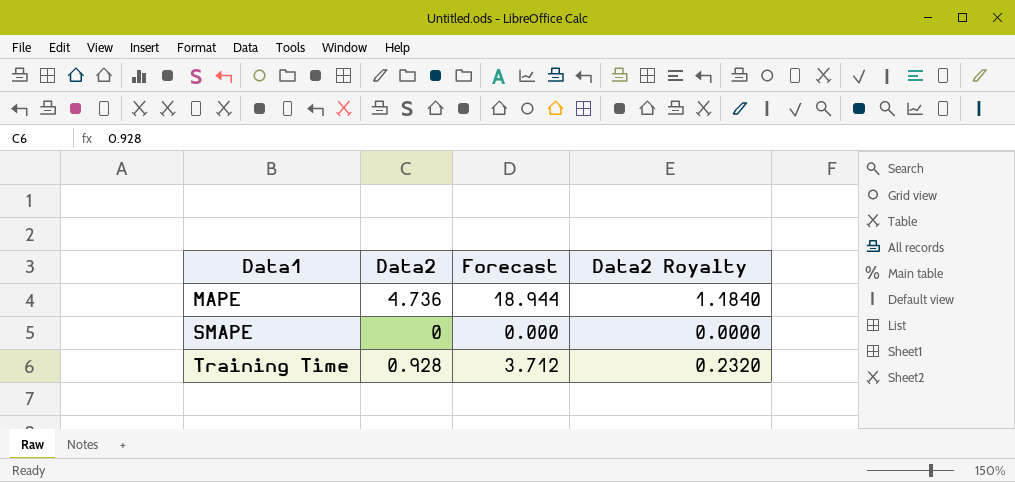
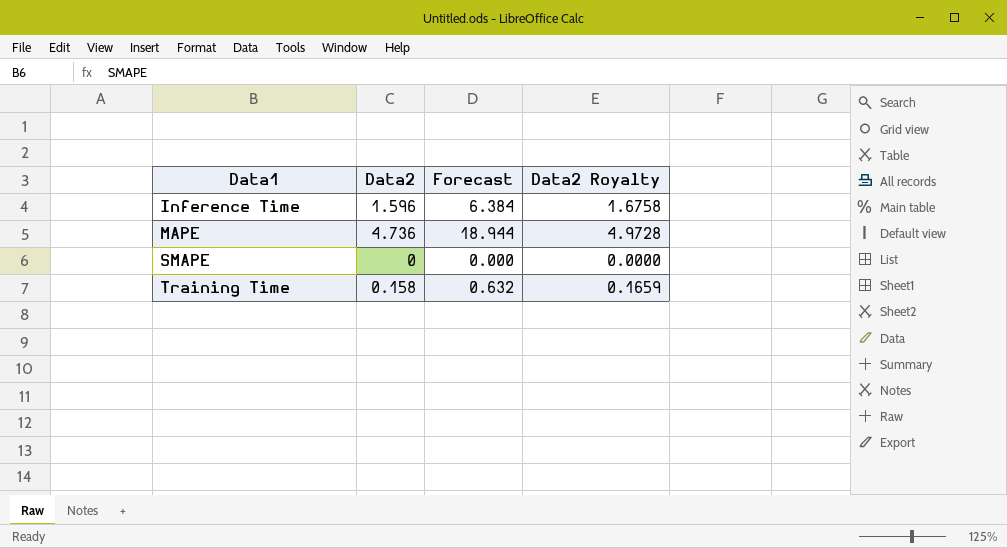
column Data2 Royalty | formula: [Data2] * 0.25 -> [Data2] * 1.05
row Inference Time: none -> 1.596 | 6.384 | 1.6758
Training Time | Data2: 0.928 -> 0.158
Training Time | Forecast: 3.712 -> 0.632

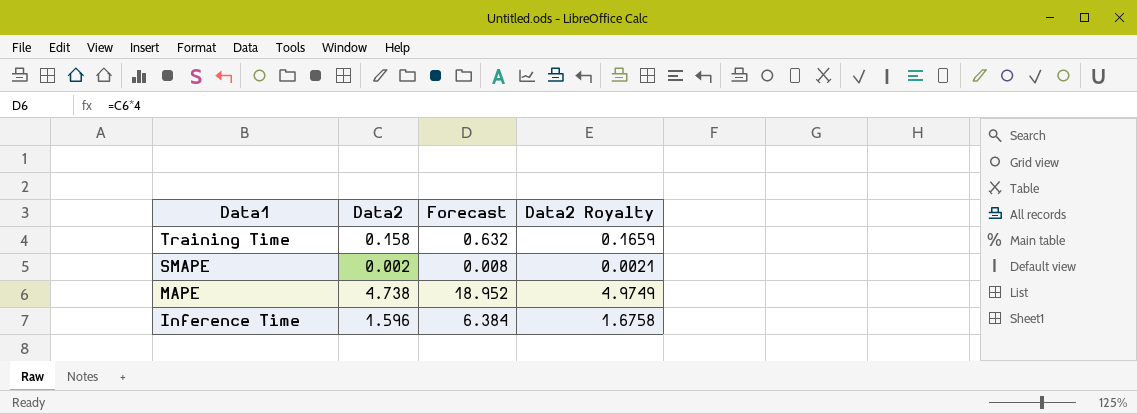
row order: Data1 ascending -> Data1 descending
SMAPE | Data2: 0 -> 0.002
SMAPE | Forecast: 0.000 -> 0.008
SMAPE | Data2 Royalty: 0.0000 -> 0.0021
MAPE | Data2: 4.736 -> 4.738
MAPE | Forecast: 18.944 -> 18.952
MAPE | Data2 Royalty: 4.9728 -> 4.9749

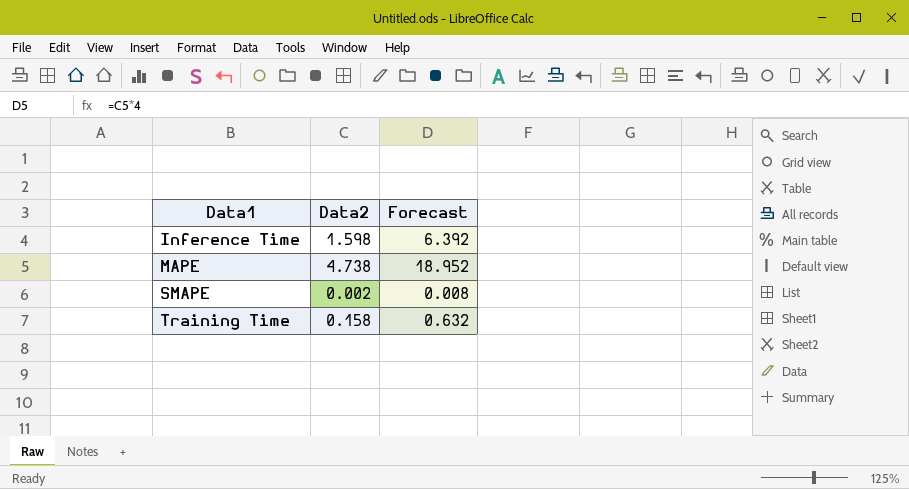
row order: Data1 descending -> Data1 ascending
column Data2 Royalty | formula: [Data2] * 1.05 -> none
Inference Time | Data2: 1.596 -> 1.598
Inference Time | Forecast: 6.384 -> 6.392

